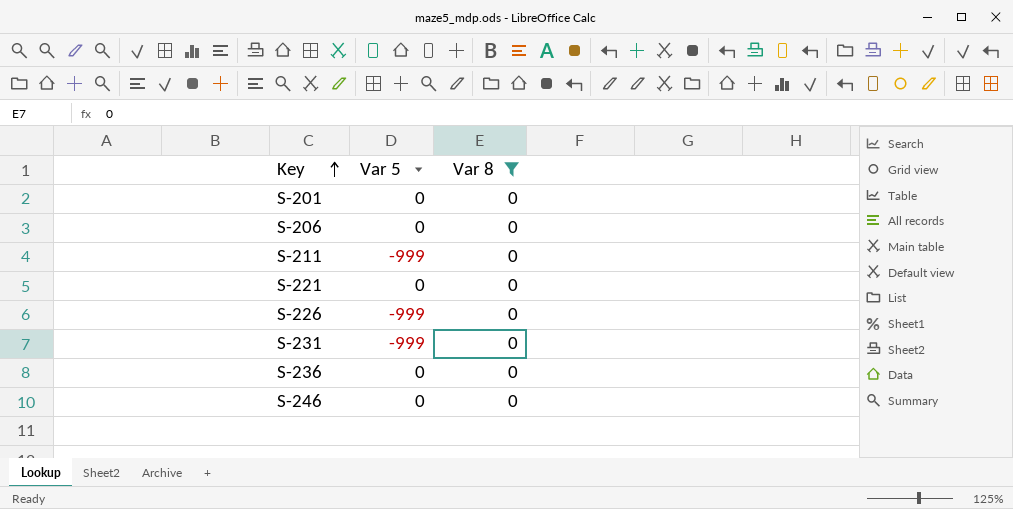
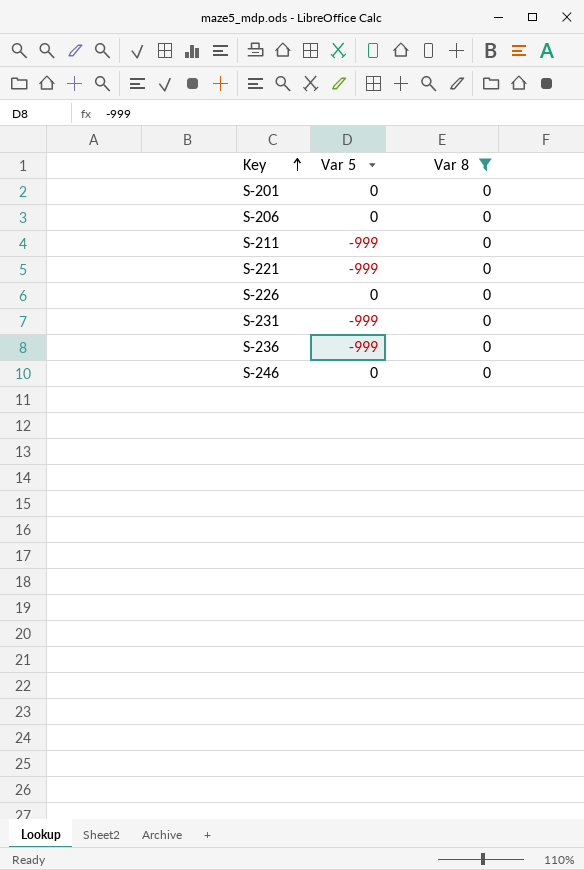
S-221 | Var 5: 0 -> -999
S-226 | Var 5: -999 -> 0
S-236 | Var 5: 0 -> -999

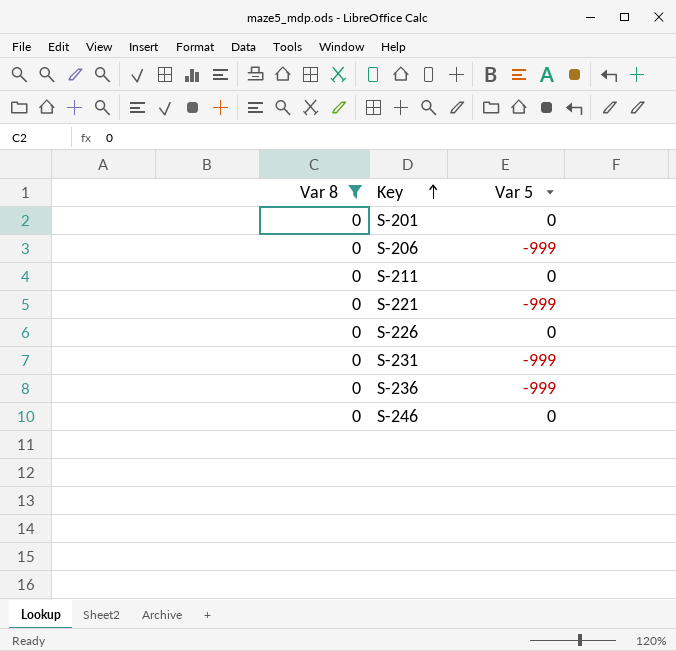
column Var 8 | position: 3 -> 1
S-206 | Var 5: 0 -> -999
S-211 | Var 5: -999 -> 0

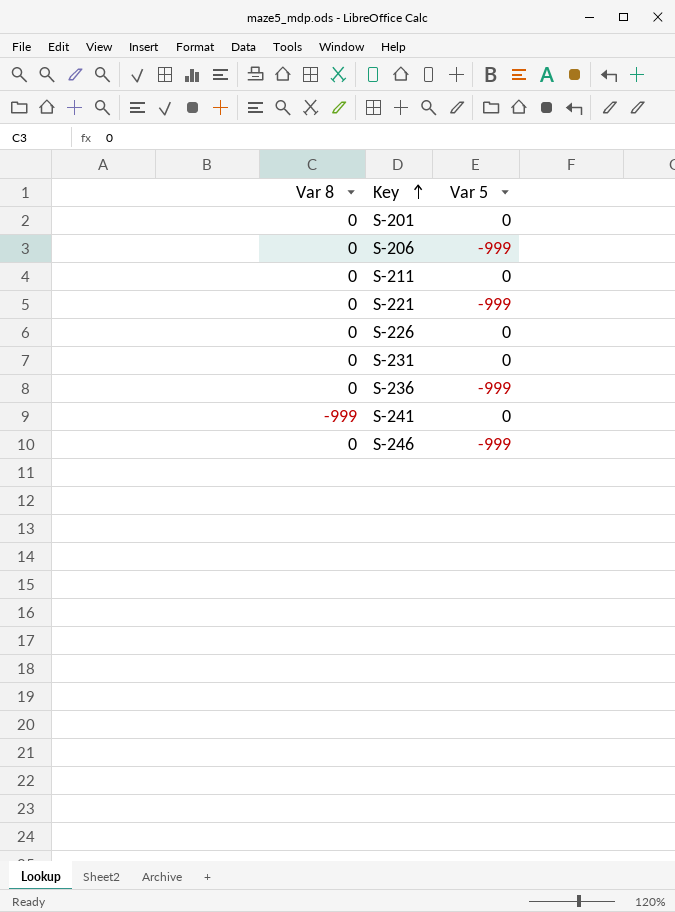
filter: Var 8 = 0 -> none
S-231 | Var 5: -999 -> 0
S-246 | Var 5: 0 -> -999

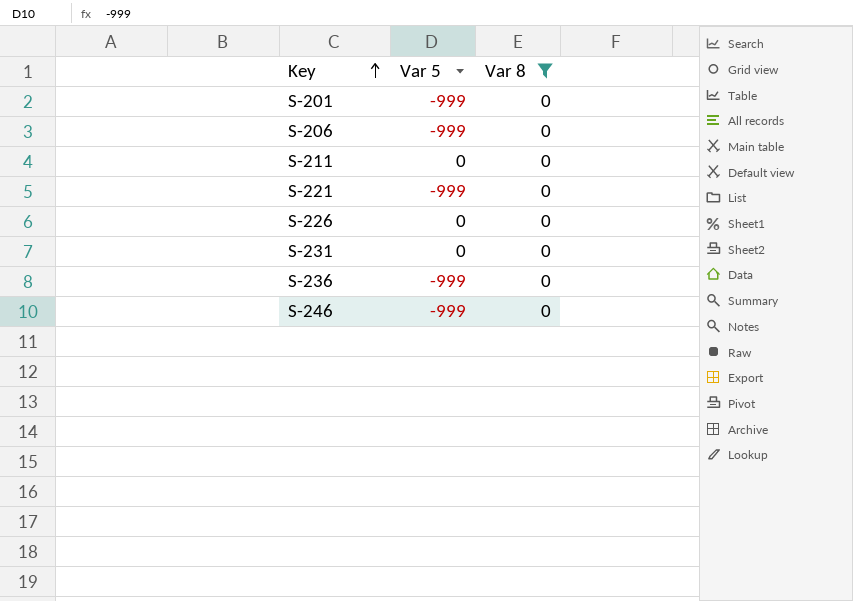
filter: none -> Var 8 = 0
column Var 8 | position: 1 -> 3
S-201 | Var 5: 0 -> -999

